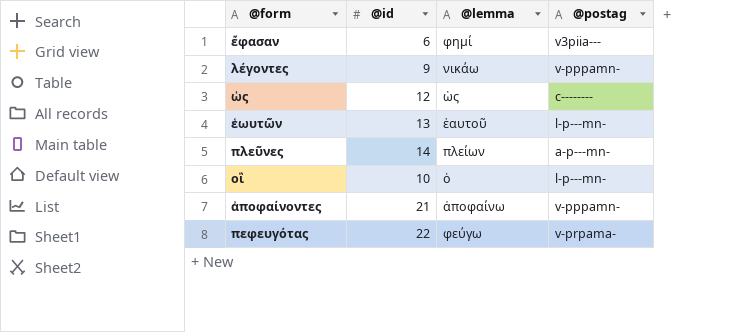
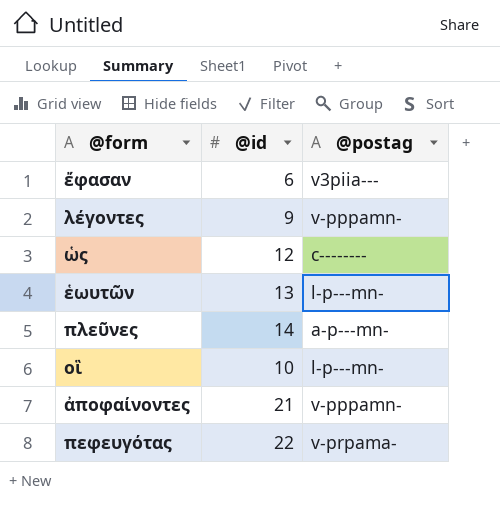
column @lemma | position: 3 -> none

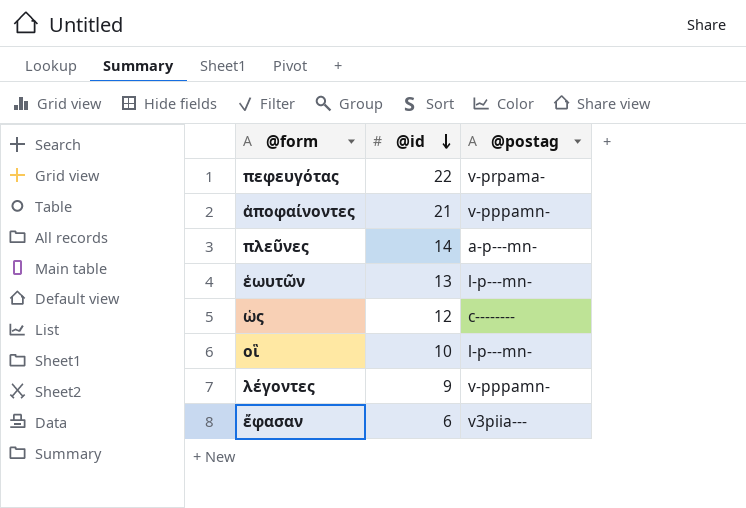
row order: none -> @id descending

